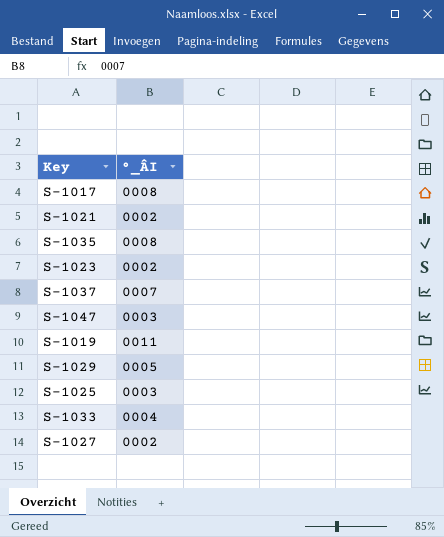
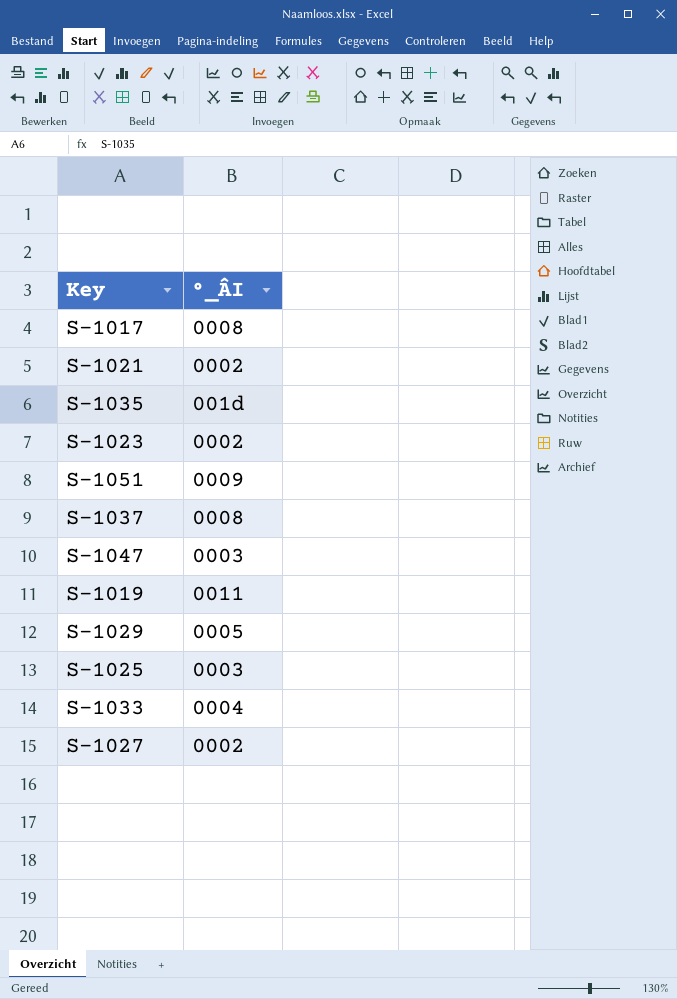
S-1035 | °_ÂI: 0008 -> 001d
row S-1051: none -> 0009
S-1037 | °_ÂI: 0007 -> 0008

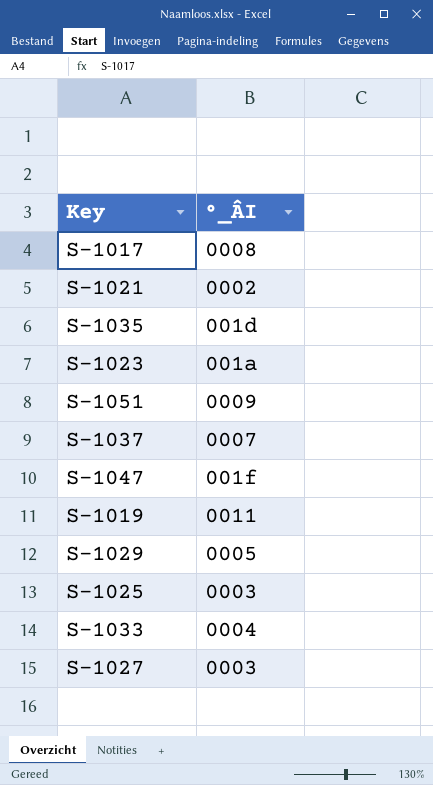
S-1023 | °_ÂI: 0002 -> 001a
S-1037 | °_ÂI: 0008 -> 0007
S-1047 | °_ÂI: 0003 -> 001f
S-1027 | °_ÂI: 0002 -> 0003

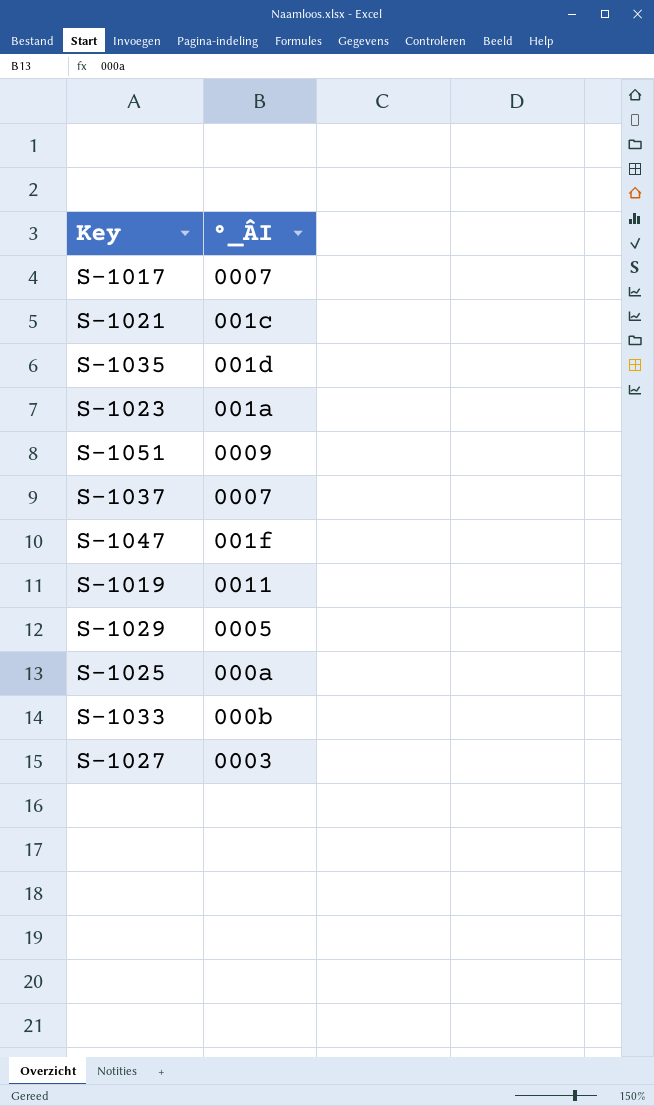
S-1017 | °_ÂI: 0008 -> 0007
S-1021 | °_ÂI: 0002 -> 001c
S-1025 | °_ÂI: 0003 -> 000a
S-1033 | °_ÂI: 0004 -> 000b

